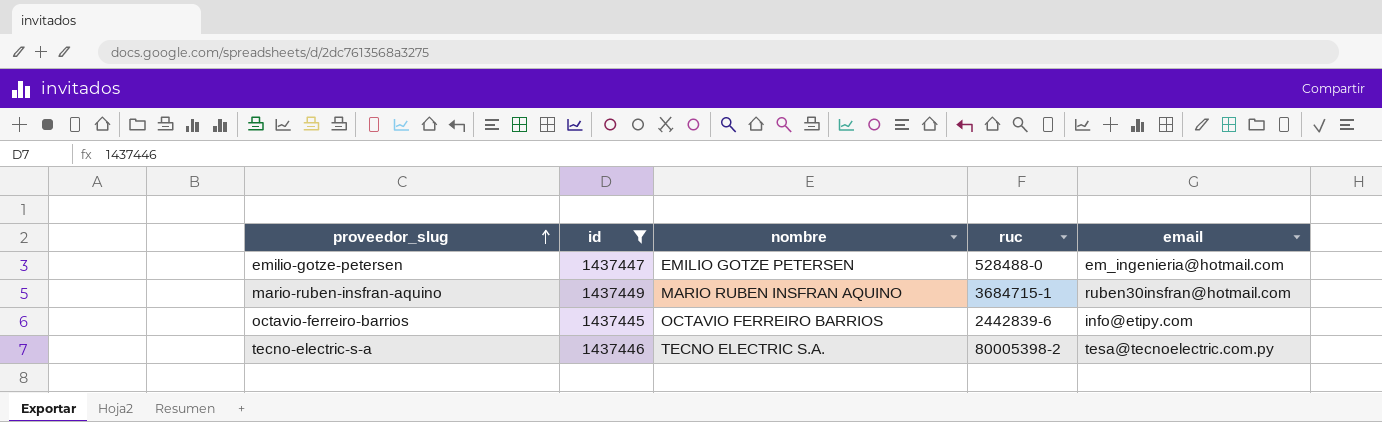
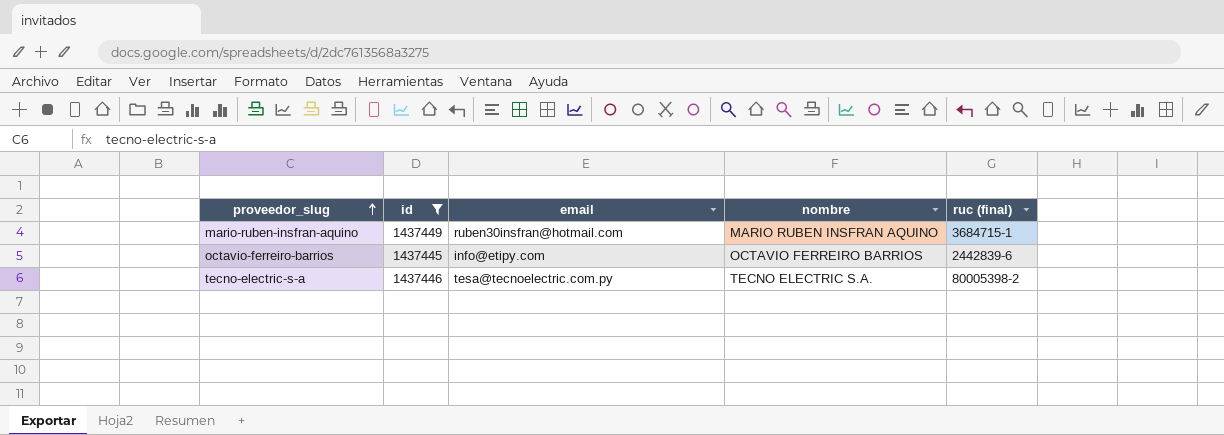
column email | position: 5 -> 3
column name: ruc -> ruc (final)
row emilio-gotze-petersen: 1437447 | EMILIO GOTZE PETERSEN | 528488-0 | em_ingenieria@hotmail.com -> none

